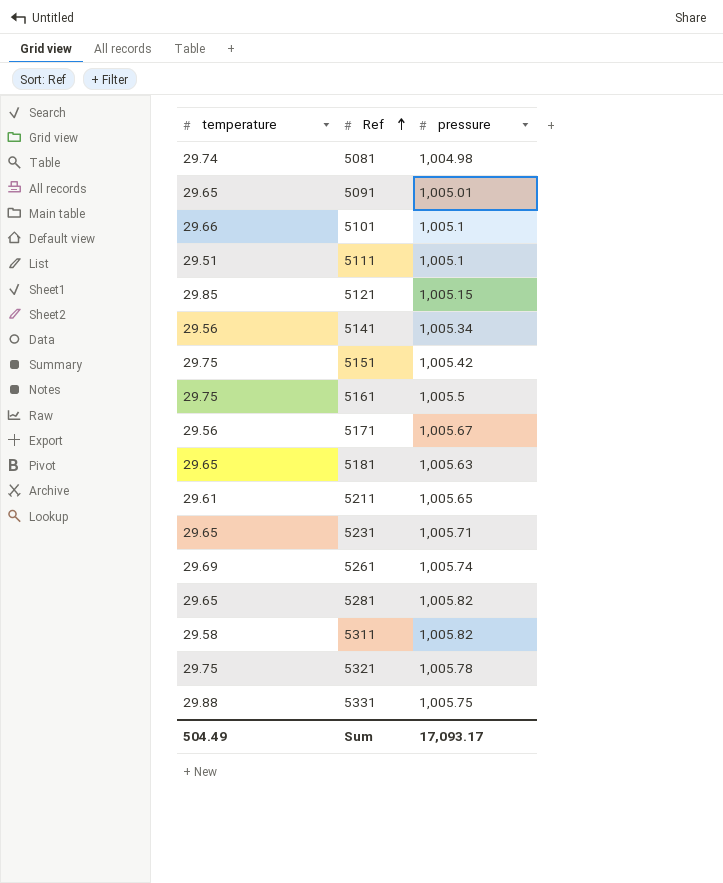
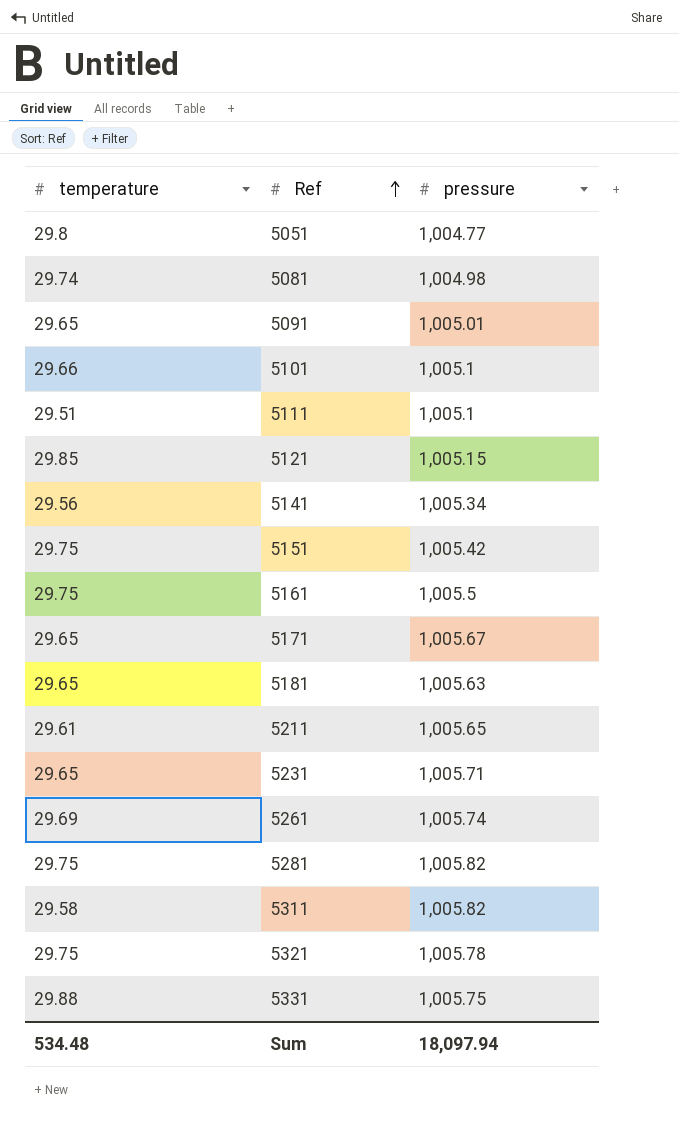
row 5051: none -> 29.8 | 1,004.77
5171 | temperature: 29.56 -> 29.65
5281 | temperature: 29.65 -> 29.75
Sum | temperature: 504.49 -> 534.48
Sum | pressure: 17,093.17 -> 18,097.94

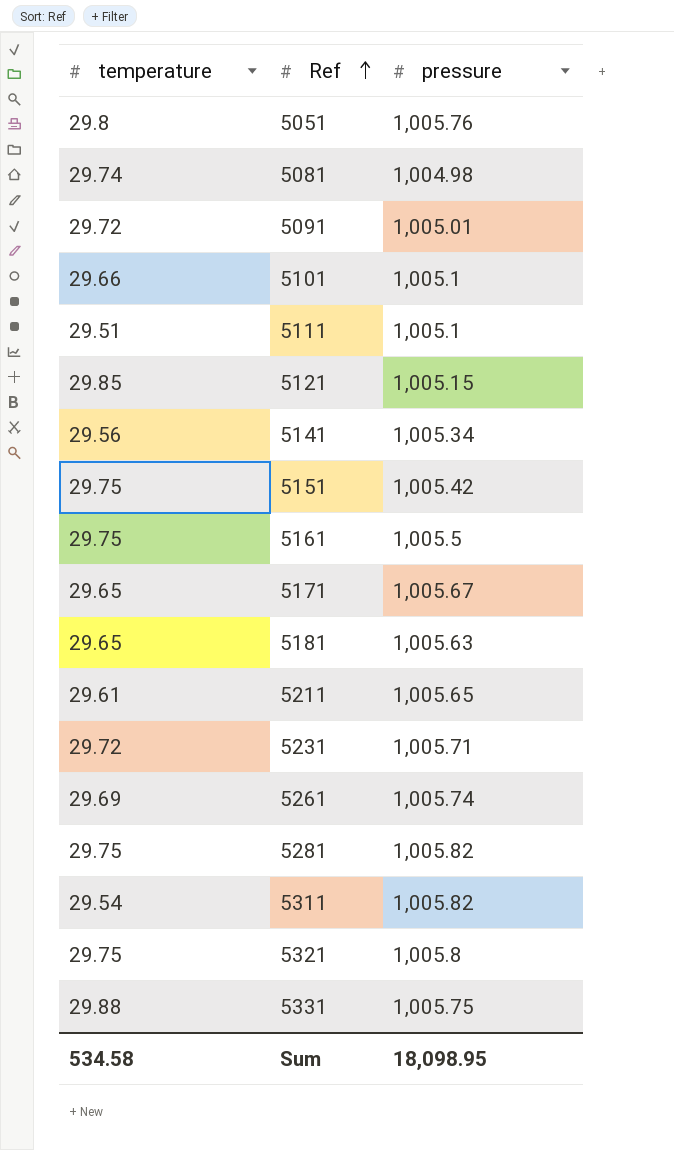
5051 | pressure: 1,004.77 -> 1,005.76
5091 | temperature: 29.65 -> 29.72
5231 | temperature: 29.65 -> 29.72
5311 | temperature: 29.58 -> 29.54
5321 | pressure: 1,005.78 -> 1,005.8
Sum | temperature: 534.48 -> 534.58
Sum | pressure: 18,097.94 -> 18,098.95

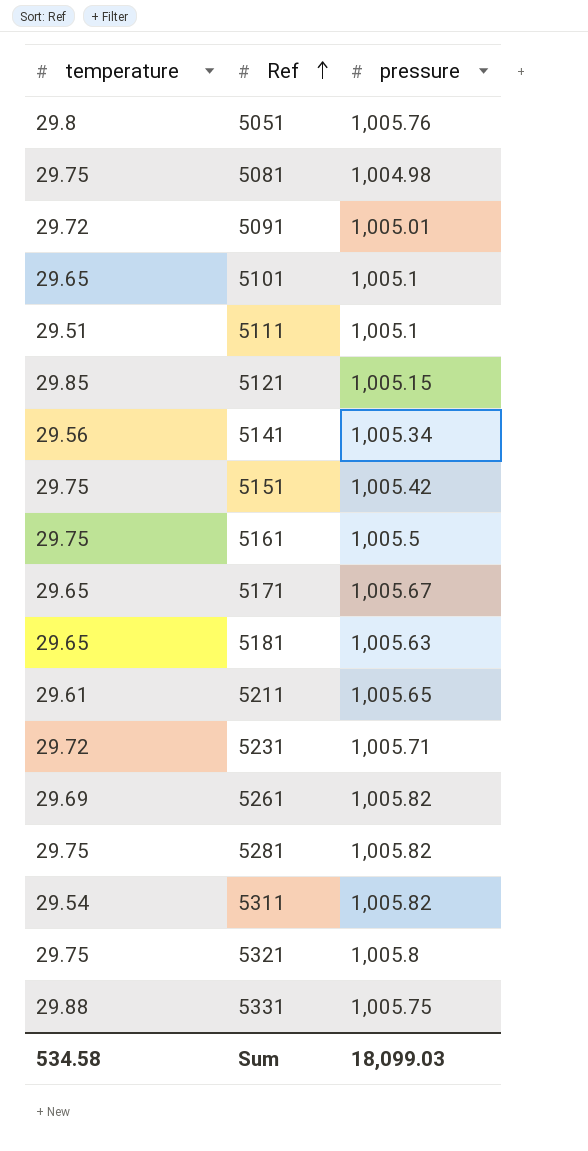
5081 | temperature: 29.74 -> 29.75
5101 | temperature: 29.66 -> 29.65
5261 | pressure: 1,005.74 -> 1,005.82
Sum | pressure: 18,098.95 -> 18,099.03

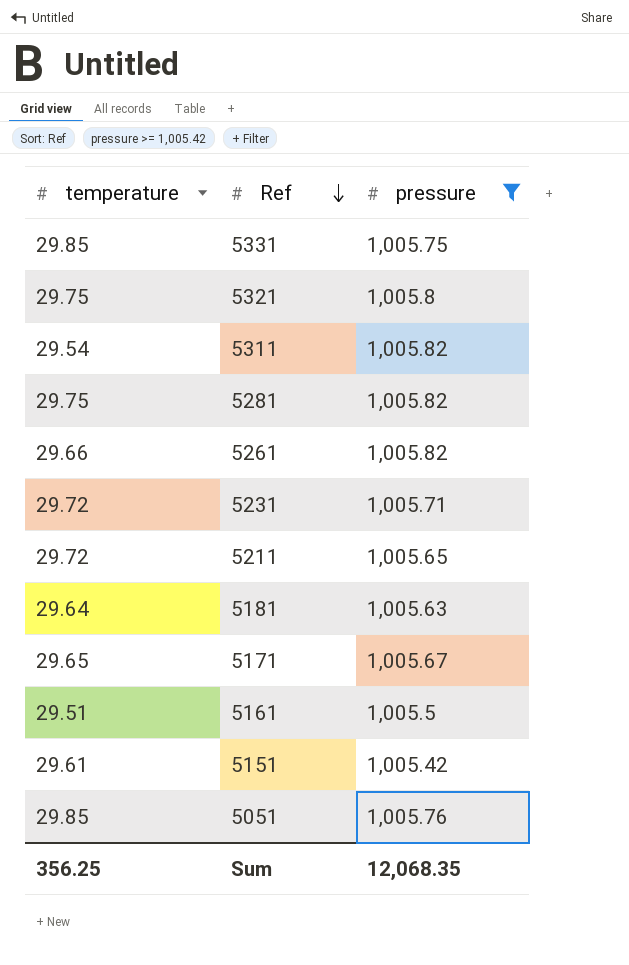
filter: none -> pressure >= 1,005.42
row order: Ref ascending -> Ref descending
5331 | temperature: 29.88 -> 29.85
5261 | temperature: 29.69 -> 29.66
5211 | temperature: 29.61 -> 29.72
5181 | temperature: 29.65 -> 29.64
5161 | temperature: 29.75 -> 29.51
5151 | temperature: 29.75 -> 29.61
5051 | temperature: 29.8 -> 29.85
Sum | temperature: 534.58 -> 356.25
Sum | pressure: 18,099.03 -> 12,068.35

